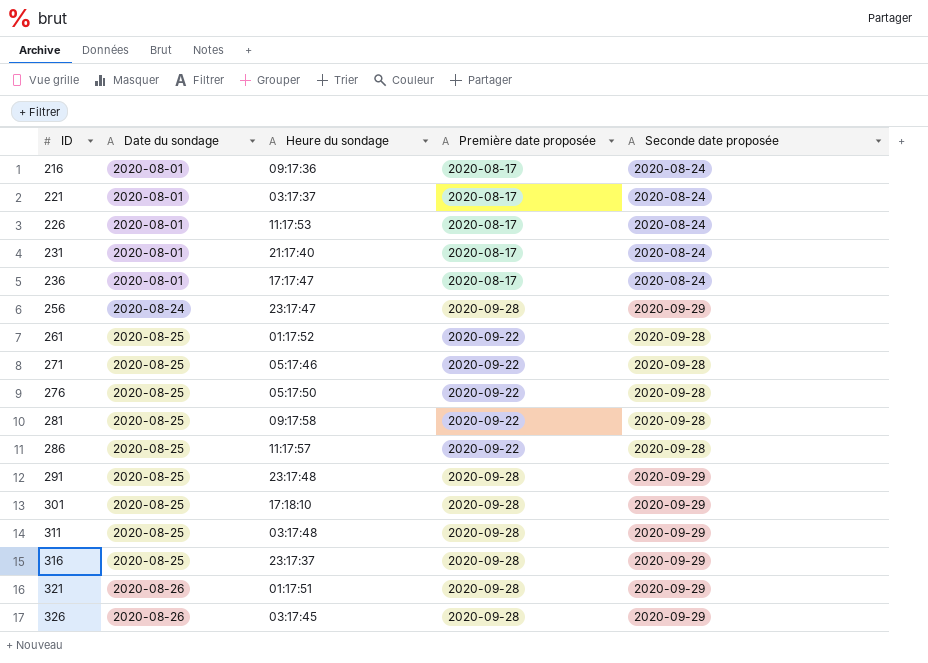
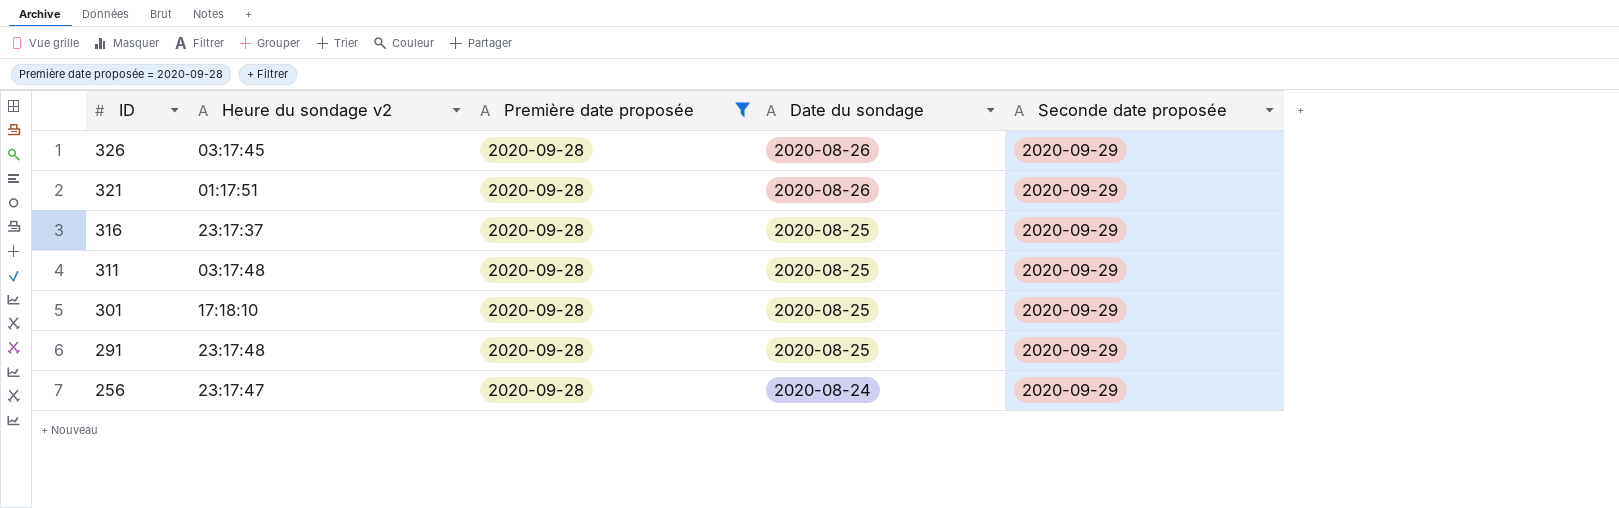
filter: none -> Première date proposée = 2020-09-28
row order: ID ascending -> ID descending
column name: Heure du sondage -> Heure du sondage v2
column Date du sondage | position: 2 -> 4

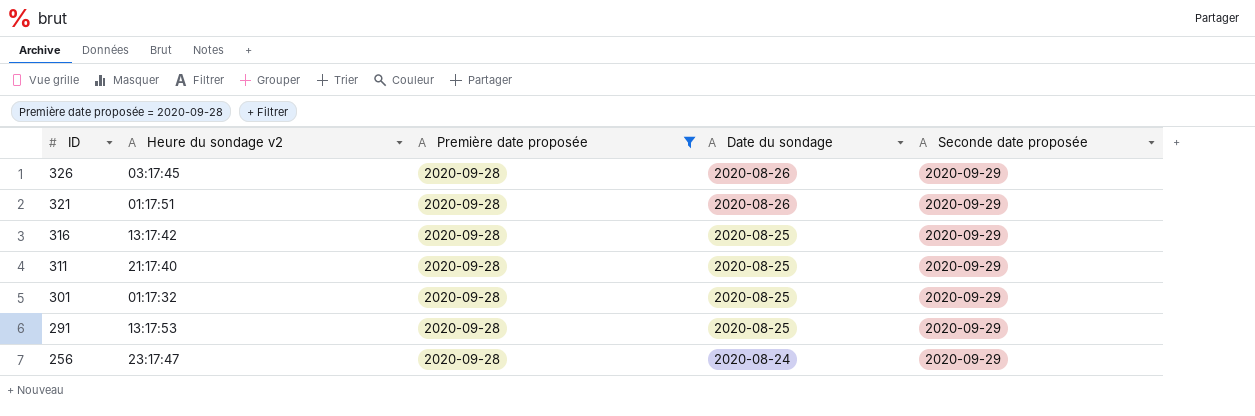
316 | Heure du sondage v2: 23:17:37 -> 13:17:42
311 | Heure du sondage v2: 03:17:48 -> 21:17:40
301 | Heure du sondage v2: 17:18:10 -> 01:17:32
291 | Heure du sondage v2: 23:17:48 -> 13:17:53

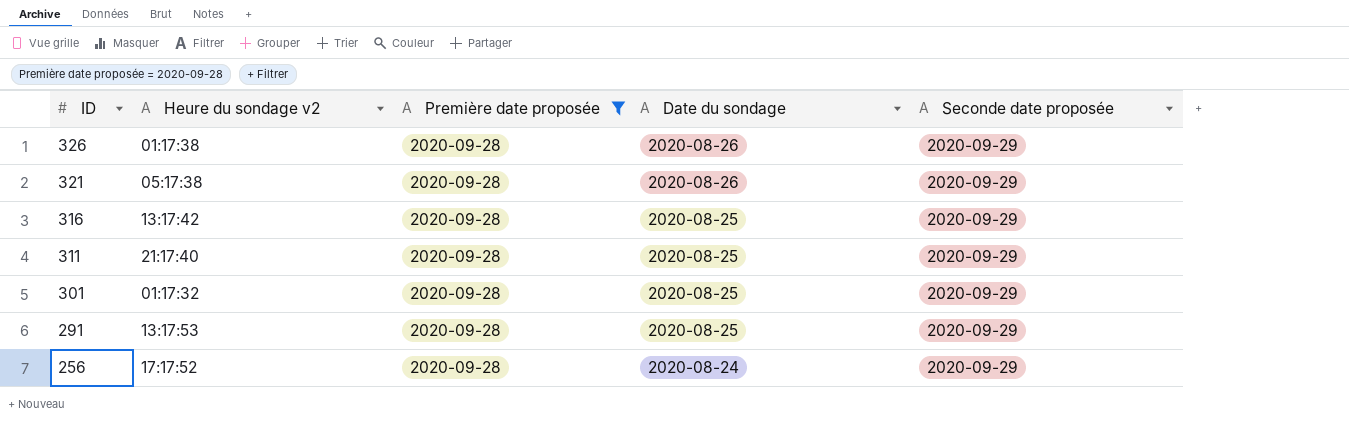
326 | Heure du sondage v2: 03:17:45 -> 01:17:38
321 | Heure du sondage v2: 01:17:51 -> 05:17:38
256 | Heure du sondage v2: 23:17:47 -> 17:17:52

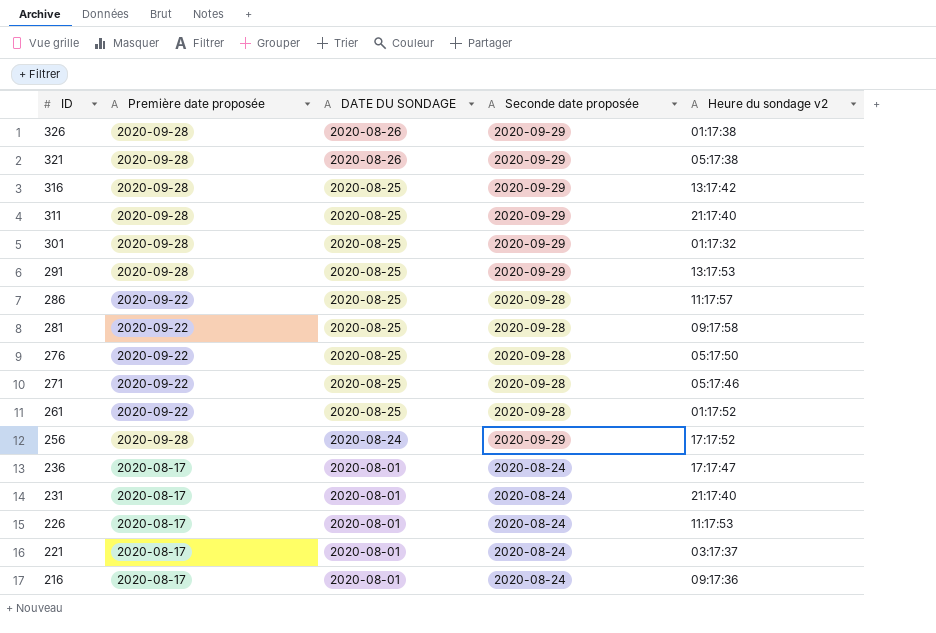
filter: Première date proposée = 2020-09-28 -> none
column name: Date du sondage -> DATE DU SONDAGE
column Heure du sondage v2 | position: 2 -> 5

